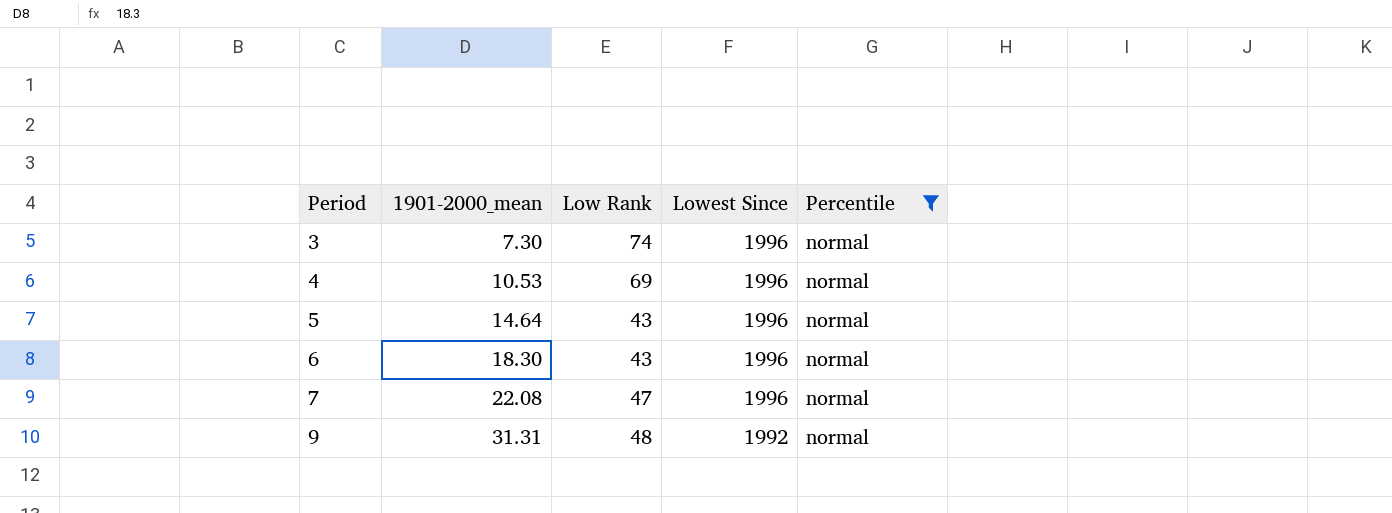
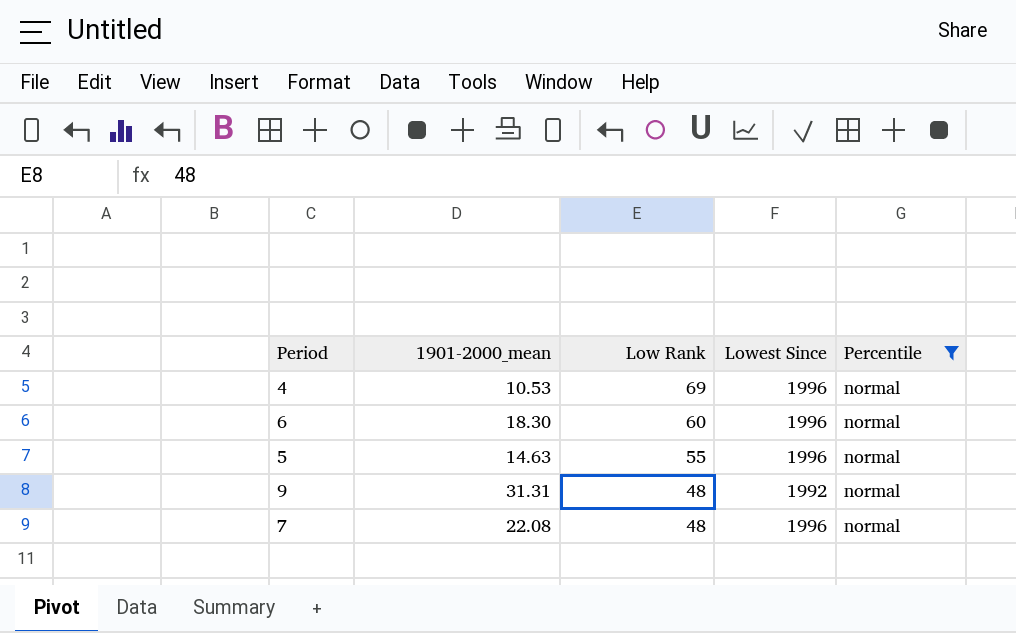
row order: Period ascending -> Low Rank descending
row 3: 7.30 | 74 | 1996 | normal -> none
6 | Low Rank: 43 -> 60
5 | 1901-2000_mean: 14.64 -> 14.63
5 | Low Rank: 43 -> 55
7 | Low Rank: 47 -> 48

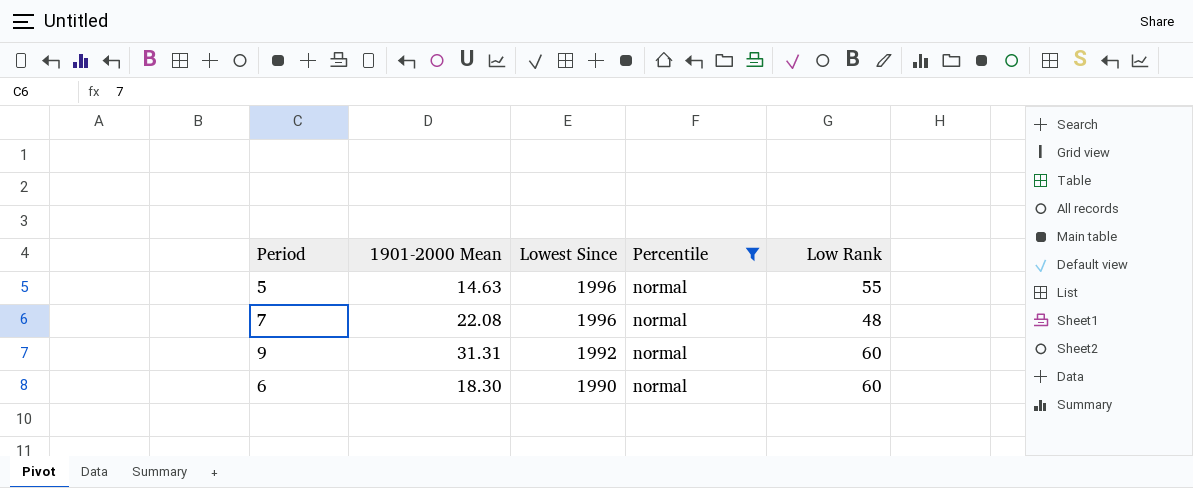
row order: Low Rank descending -> Lowest Since descending
column name: 1901-2000_mean -> 1901-2000 Mean
column Low Rank | position: 3 -> 5
row 4: 10.53 | 69 | 1996 | normal -> none
9 | Low Rank: 48 -> 60
6 | Lowest Since: 1996 -> 1990

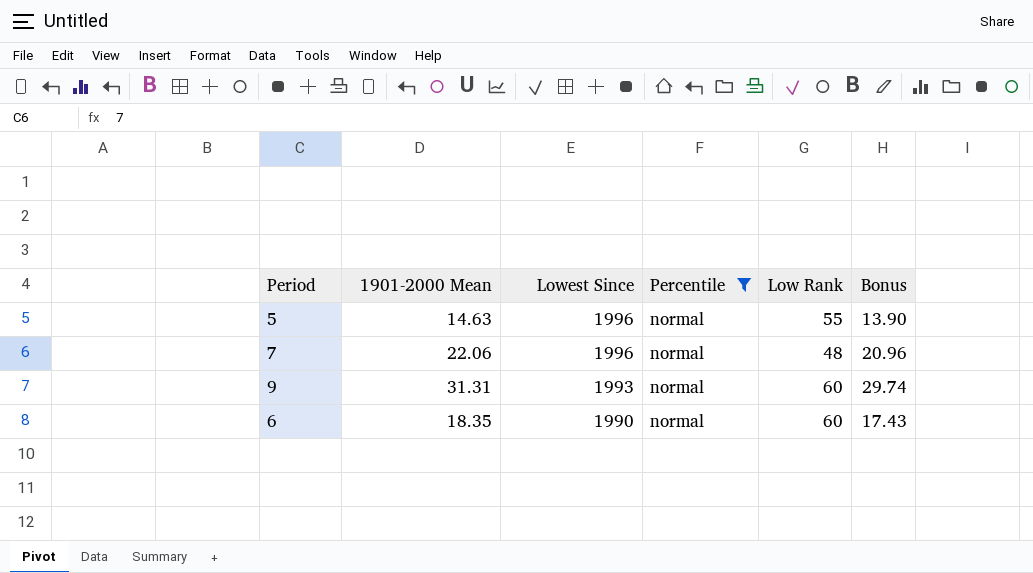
column Bonus | formula: none -> [1901-2000 Mean] * 0.95
7 | 1901-2000 Mean: 22.08 -> 22.06
9 | Lowest Since: 1992 -> 1993
6 | 1901-2000 Mean: 18.30 -> 18.35

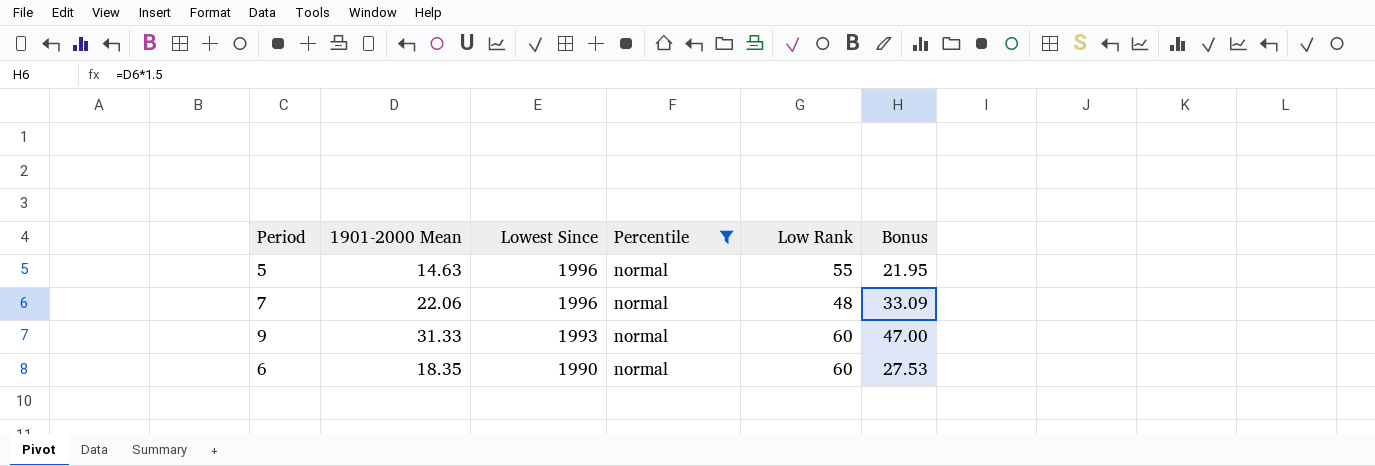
column Bonus | formula: [1901-2000 Mean] * 0.95 -> [1901-2000 Mean] * 1.5
9 | 1901-2000 Mean: 31.31 -> 31.33

